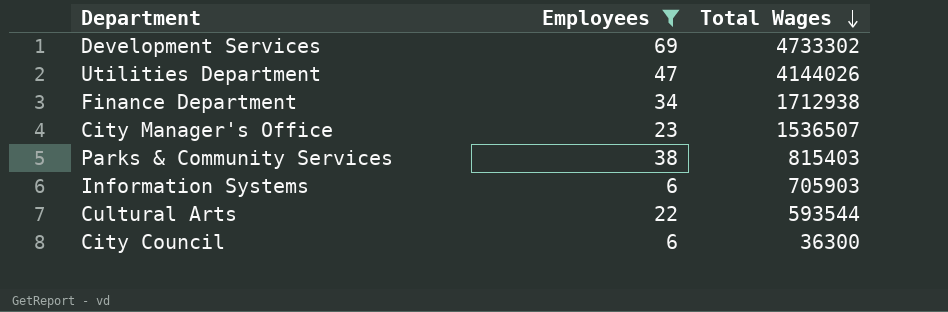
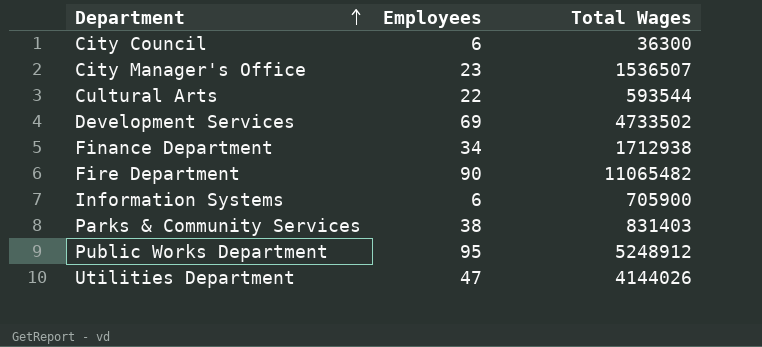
filter: Employees <= 69 -> none
row order: Total Wages descending -> Department ascending
Development Services | Total Wages: 4733302 -> 4733502
Information Systems | Total Wages: 705903 -> 705900
Parks & Community Services | Total Wages: 815403 -> 831403

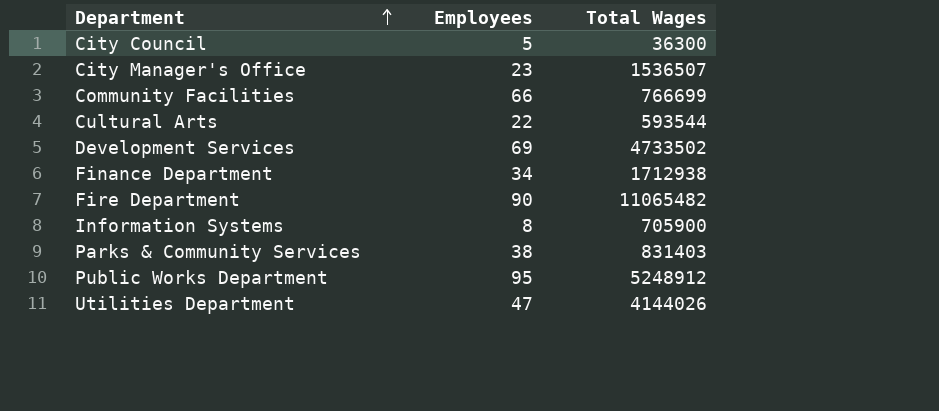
City Council | Employees: 6 -> 5
row Community Facilities: none -> 66 | 766699
Information Systems | Employees: 6 -> 8

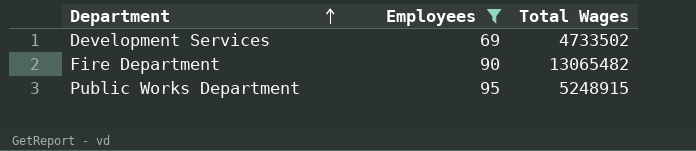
filter: none -> Employees >= 69
Fire Department | Total Wages: 11065482 -> 13065482
Public Works Department | Total Wages: 5248912 -> 5248915

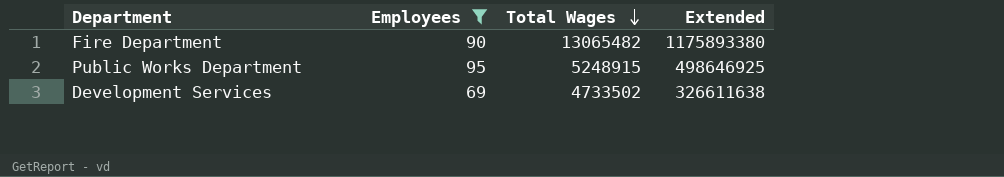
row order: Department ascending -> Total Wages descending
column Extended | formula: none -> [Employees] * [Total Wages]

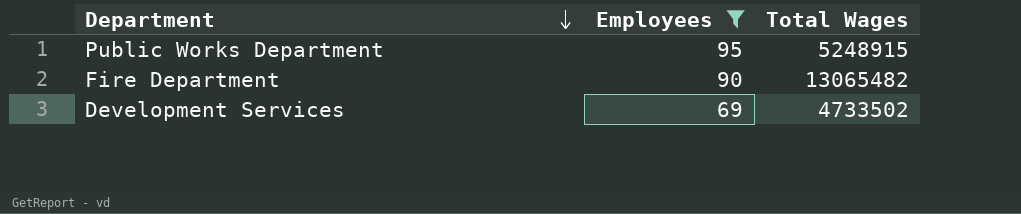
row order: Total Wages descending -> Department descending
column Extended | formula: [Employees] * [Total Wages] -> none

